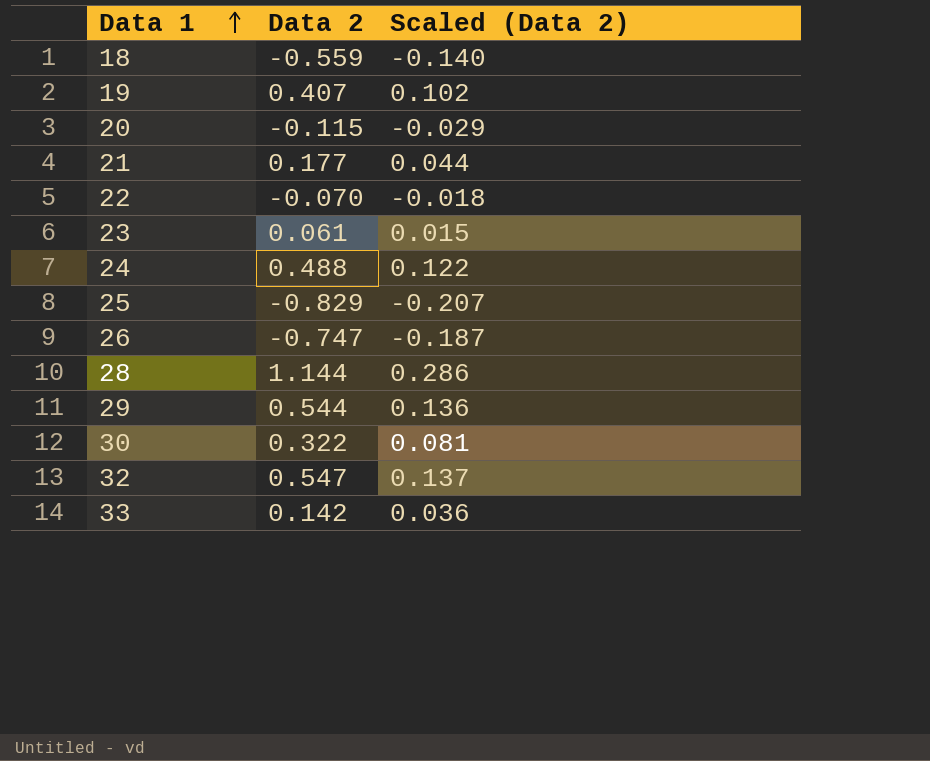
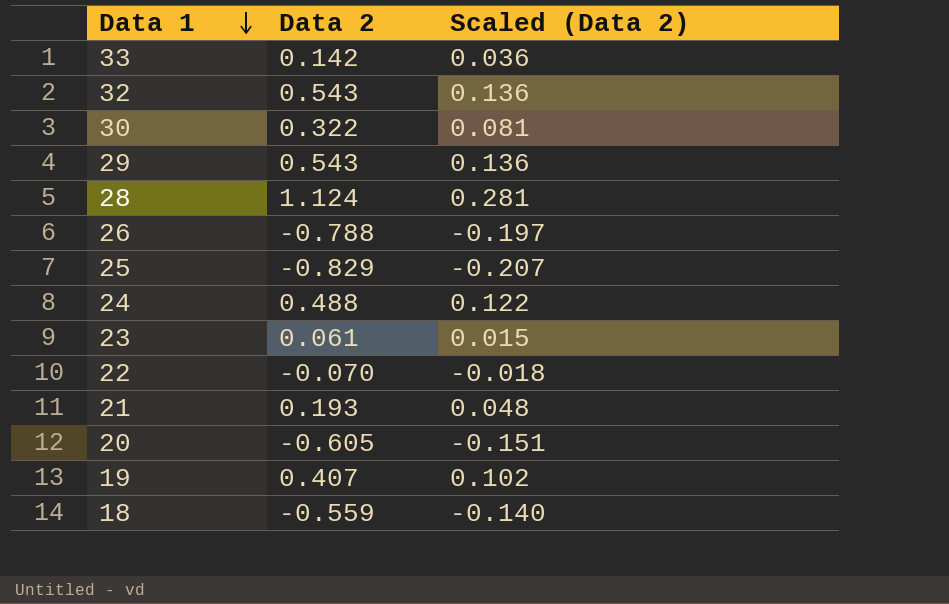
row order: Data 1 ascending -> Data 1 descending
32 | Data 2: 0.547 -> 0.543
32 | Scaled (Data 2): 0.137 -> 0.136
29 | Data 2: 0.544 -> 0.543
28 | Data 2: 1.144 -> 1.124
28 | Scaled (Data 2): 0.286 -> 0.281
26 | Data 2: -0.747 -> -0.788
26 | Scaled (Data 2): -0.187 -> -0.197
21 | Data 2: 0.177 -> 0.193
21 | Scaled (Data 2): 0.044 -> 0.048
20 | Data 2: -0.115 -> -0.605
20 | Scaled (Data 2): -0.029 -> -0.151

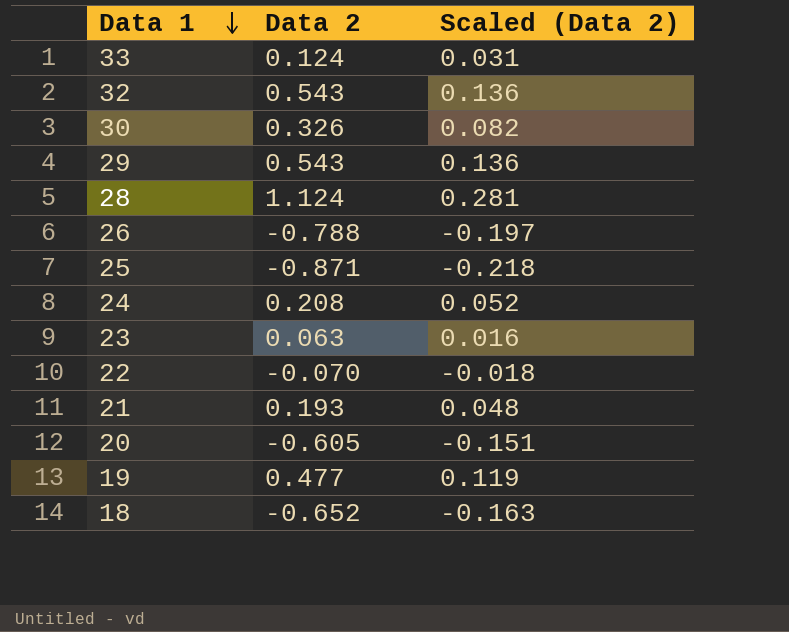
33 | Data 2: 0.142 -> 0.124
33 | Scaled (Data 2): 0.036 -> 0.031
30 | Data 2: 0.322 -> 0.326
30 | Scaled (Data 2): 0.081 -> 0.082
25 | Data 2: -0.829 -> -0.871
25 | Scaled (Data 2): -0.207 -> -0.218
24 | Data 2: 0.488 -> 0.208
24 | Scaled (Data 2): 0.122 -> 0.052
23 | Data 2: 0.061 -> 0.063
23 | Scaled (Data 2): 0.015 -> 0.016
19 | Data 2: 0.407 -> 0.477
19 | Scaled (Data 2): 0.102 -> 0.119
18 | Data 2: -0.559 -> -0.652
18 | Scaled (Data 2): -0.140 -> -0.163

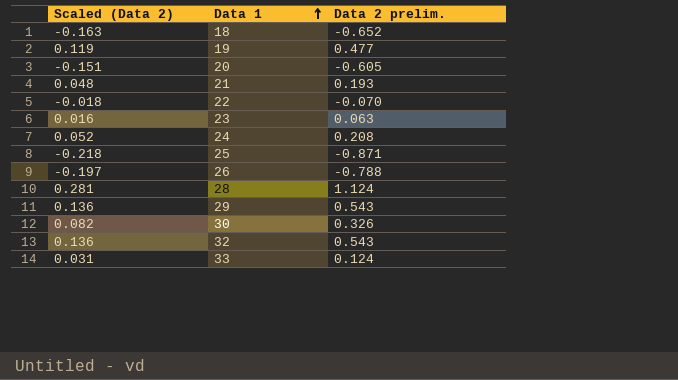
row order: Data 1 descending -> Data 1 ascending
column Scaled (Data 2) | position: 3 -> 1
column name: Data 2 -> Data 2 prelim.

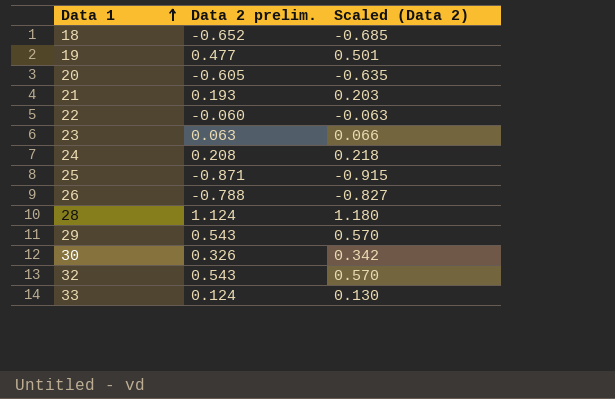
column Scaled (Data 2) | formula: [Data 2 prelim.] * 0.25 -> [Data 2 prelim.] * 1.05
column Scaled (Data 2) | position: 1 -> 3
22 | Data 2 prelim.: -0.070 -> -0.060

